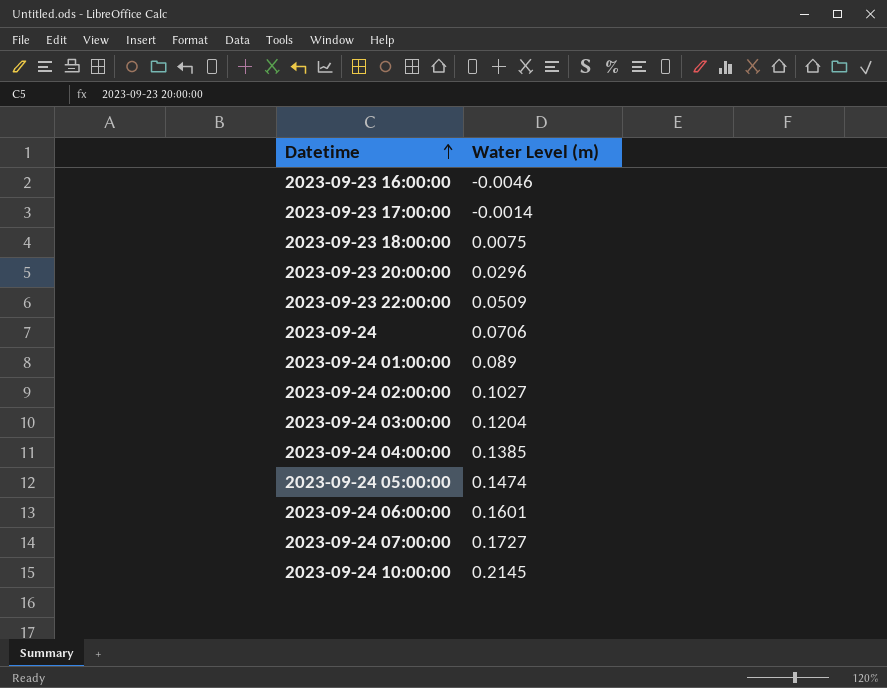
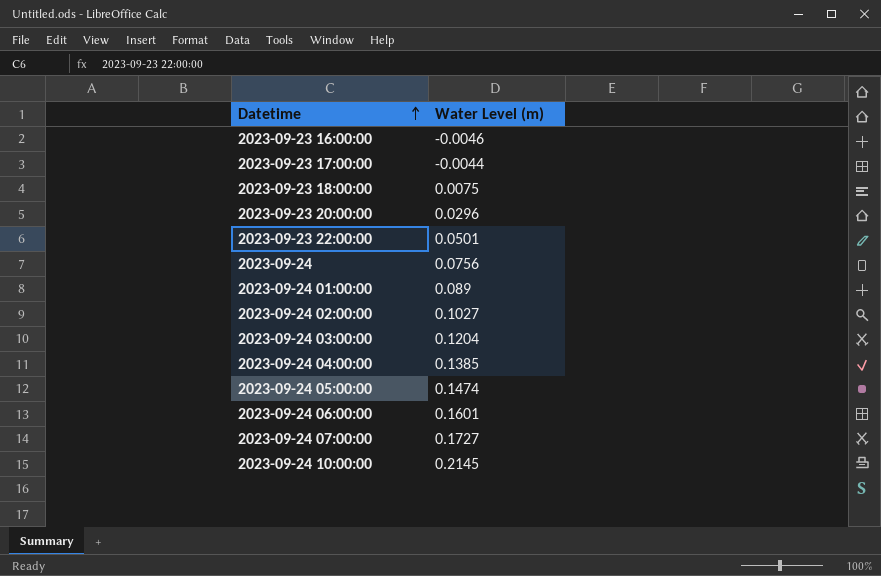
2023-09-23 17:00:00 | Water Level (m): -0.0014 -> -0.0044
2023-09-23 22:00:00 | Water Level (m): 0.0509 -> 0.0501
2023-09-24 | Water Level (m): 0.0706 -> 0.0756

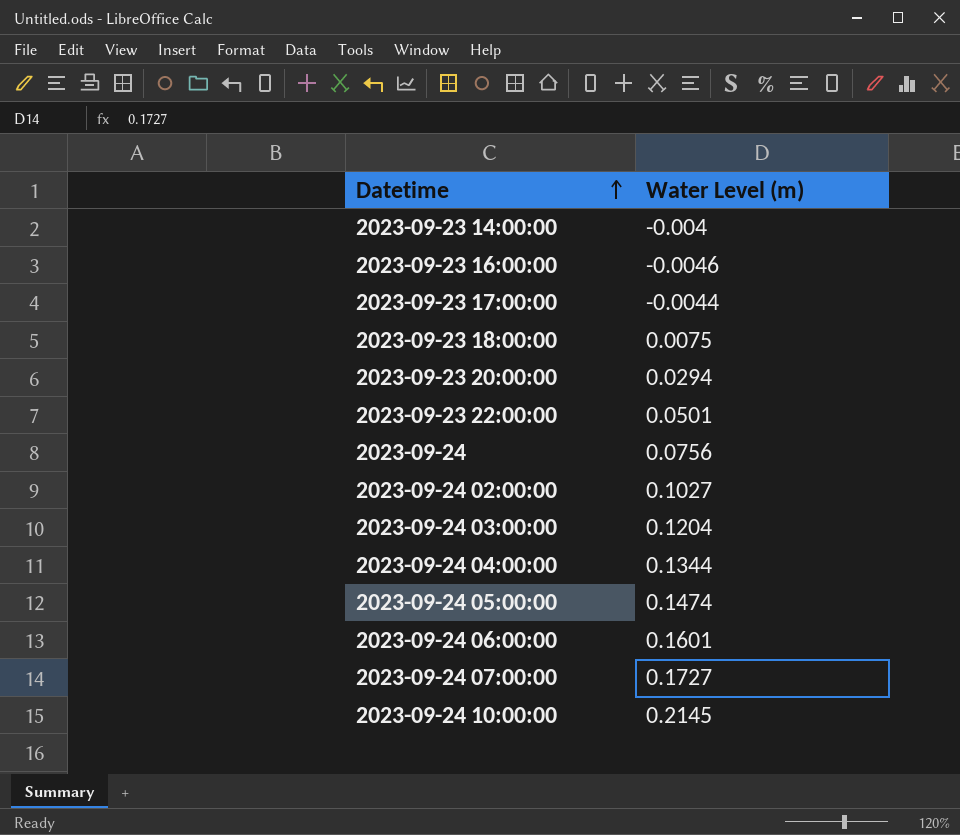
row 2023-09-24 01:00:00: 0.089 -> none
row 2023-09-23 14:00:00: none -> -0.004
2023-09-23 20:00:00 | Water Level (m): 0.0296 -> 0.0294
2023-09-24 04:00:00 | Water Level (m): 0.1385 -> 0.1344

